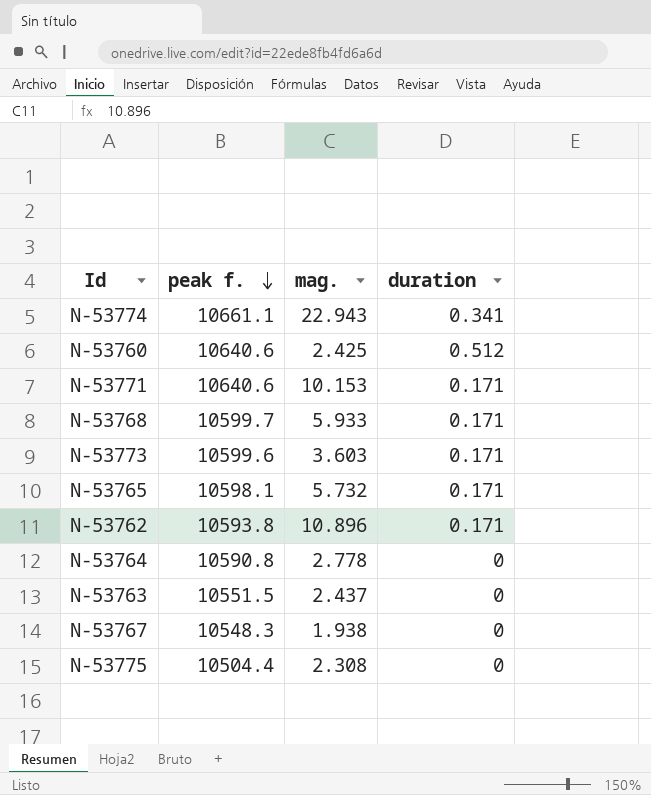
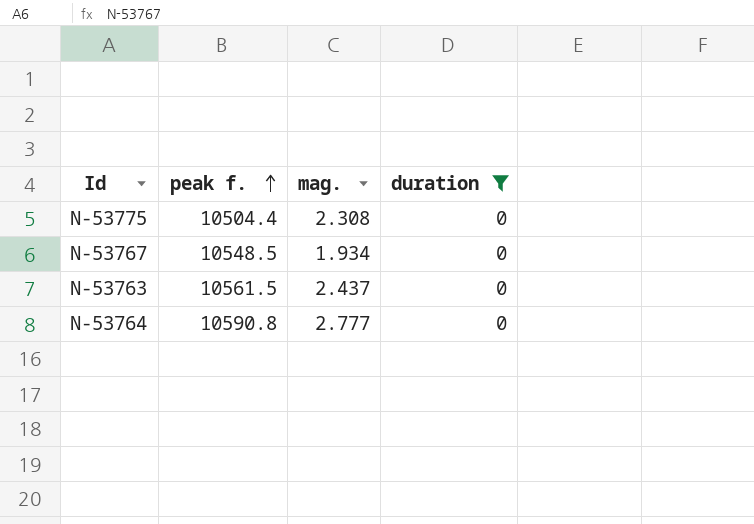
filter: none -> duration = 0
row order: peak f. descending -> peak f. ascending
N-53767 | peak f.: 10548.3 -> 10548.5
N-53767 | mag.: 1.938 -> 1.934
N-53763 | peak f.: 10551.5 -> 10561.5
N-53764 | mag.: 2.778 -> 2.777

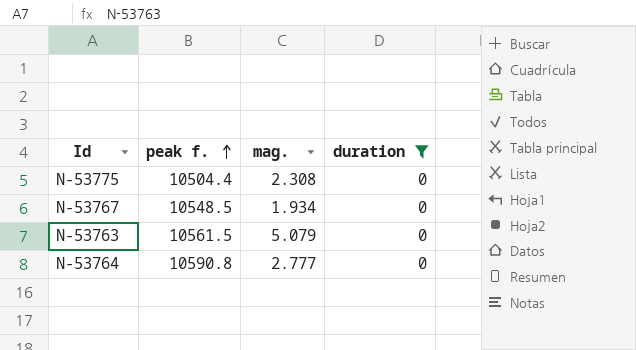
N-53763 | mag.: 2.437 -> 5.079

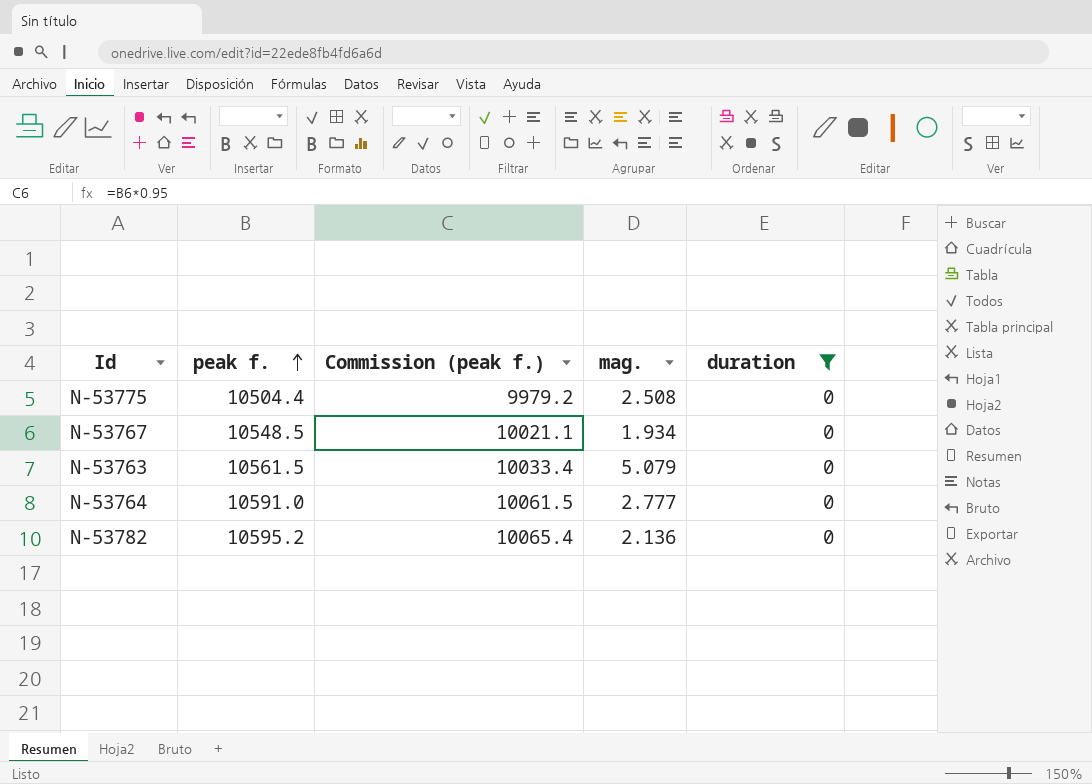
column Commission (peak f.) | formula: none -> [peak f.] * 0.95
N-53775 | mag.: 2.308 -> 2.508
N-53764 | peak f.: 10590.8 -> 10591.0
row N-53782: none -> 10595.2 | 10065.4 | 2.136 | 0

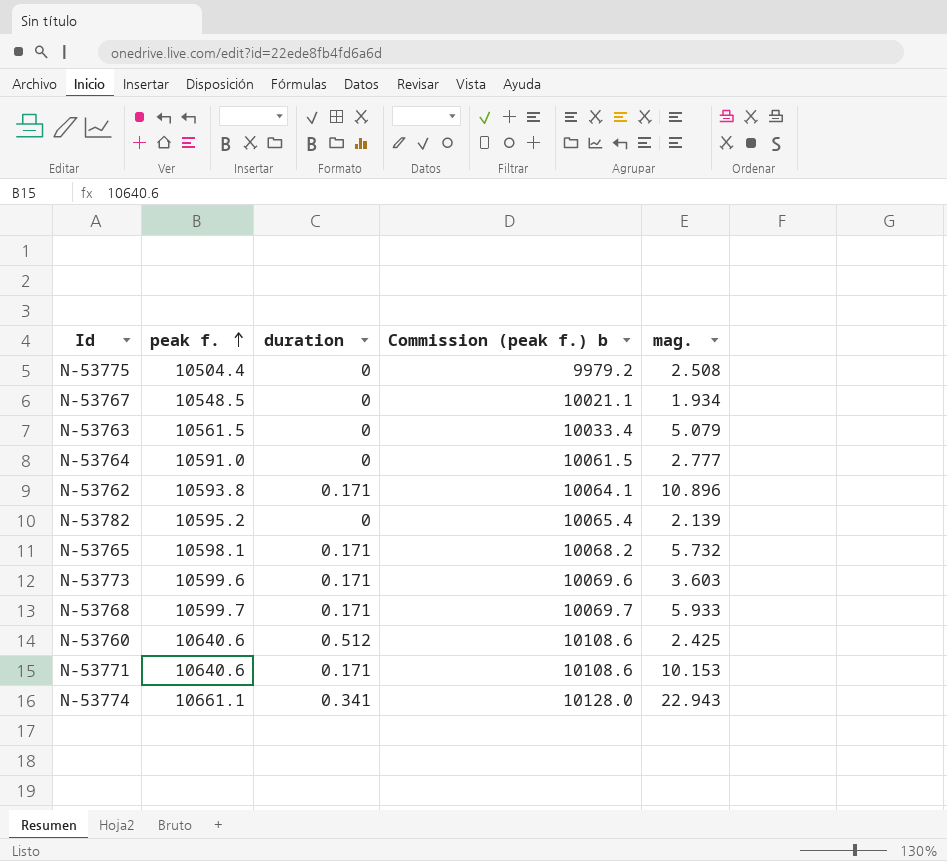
filter: duration = 0 -> none
column duration | position: 5 -> 3
column name: Commission (peak f.) -> Commission (peak f.) b
N-53782 | mag.: 2.136 -> 2.139

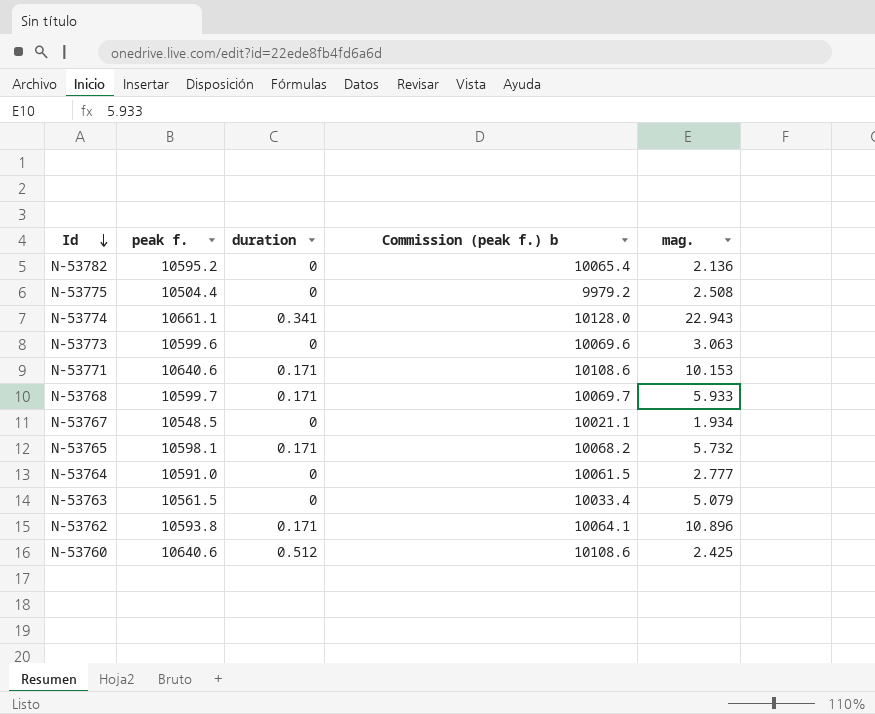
row order: peak f. ascending -> Id descending
N-53782 | mag.: 2.139 -> 2.136
N-53773 | duration: 0.171 -> 0
N-53773 | mag.: 3.603 -> 3.063

